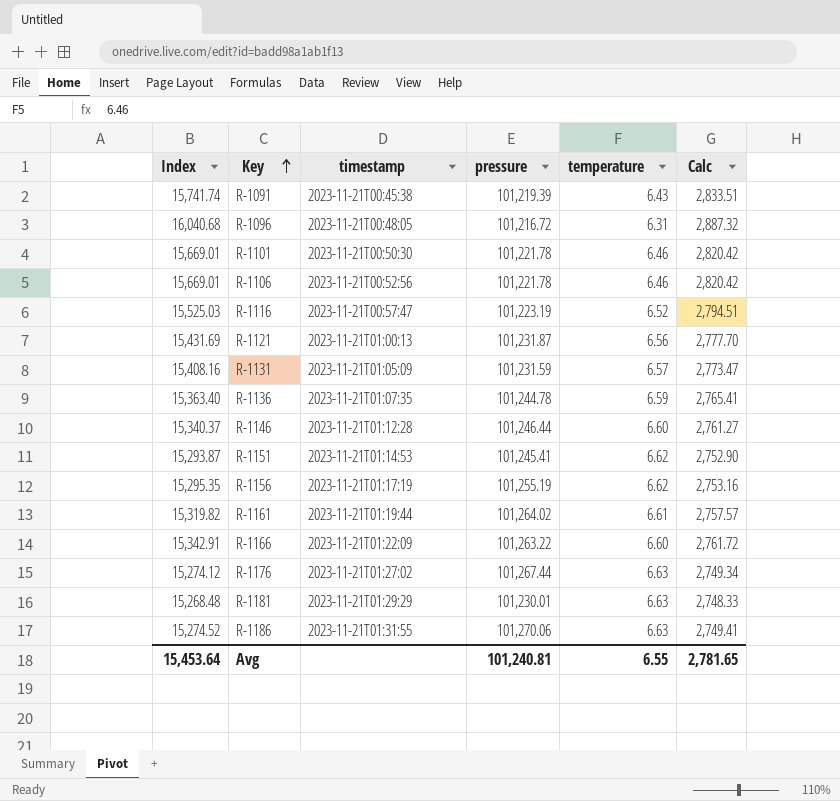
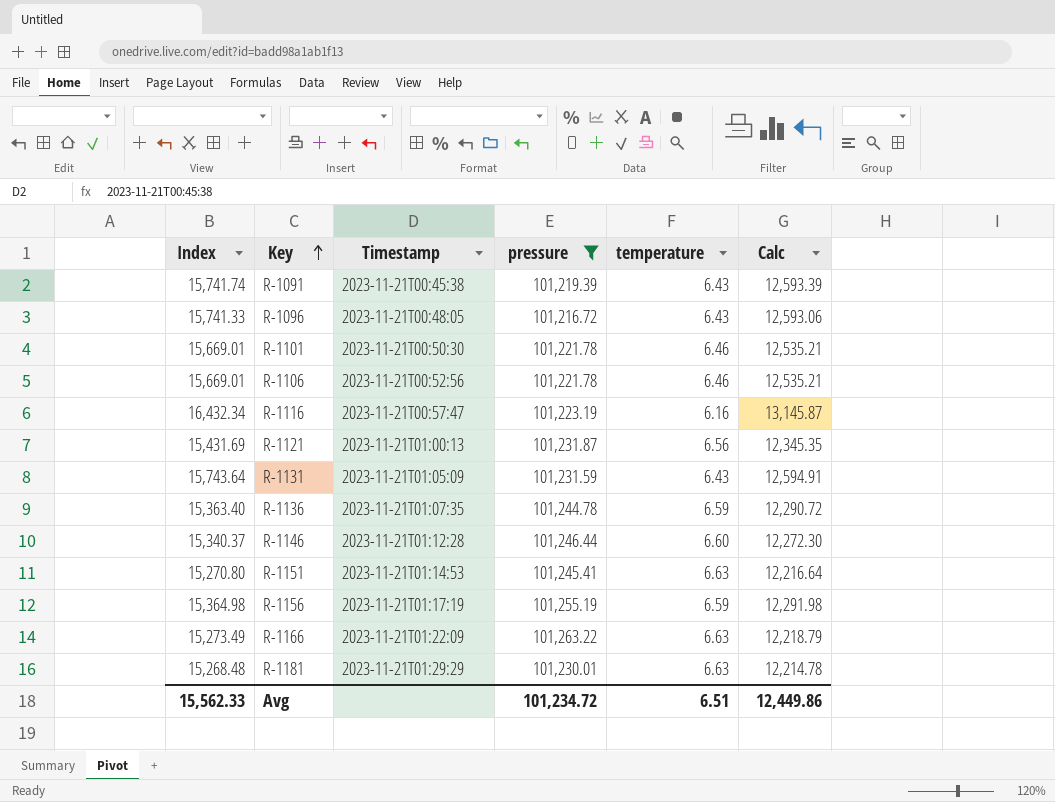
filter: none -> pressure <= 101,263.22
column name: timestamp -> Timestamp
column Calc | formula: [Index] * 0.18 -> [Index] * 0.8
R-1096 | Index: 16,040.68 -> 15,741.33
R-1096 | temperature: 6.31 -> 6.43
R-1116 | Index: 15,525.03 -> 16,432.34
R-1116 | temperature: 6.52 -> 6.16
R-1131 | Index: 15,408.16 -> 15,743.64
R-1131 | temperature: 6.57 -> 6.43
R-1151 | Index: 15,293.87 -> 15,270.80
R-1151 | temperature: 6.62 -> 6.63
R-1156 | Index: 15,295.35 -> 15,364.98
R-1156 | temperature: 6.62 -> 6.59
R-1166 | Index: 15,342.91 -> 15,273.49
R-1166 | temperature: 6.60 -> 6.63
Avg | Index: 15,453.64 -> 15,562.33
Avg | pressure: 101,240.81 -> 101,234.72
Avg | temperature: 6.55 -> 6.51
Avg | Calc: 2,781.65 -> 12,449.86

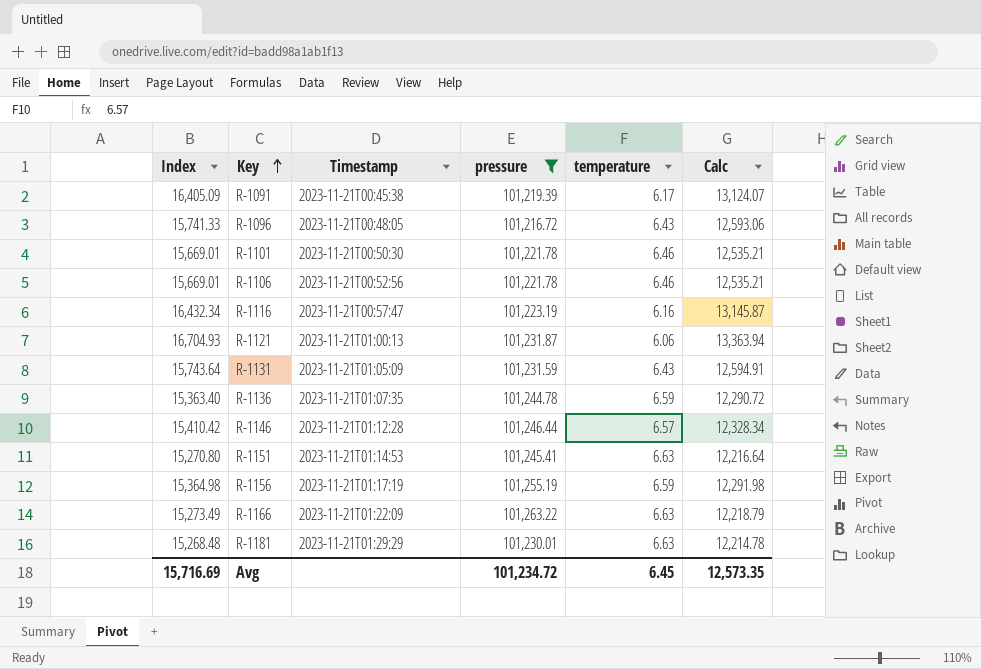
R-1091 | Index: 15,741.74 -> 16,405.09
R-1091 | temperature: 6.43 -> 6.17
R-1091 | Calc: 12,593.39 -> 13,124.07
R-1121 | Index: 15,431.69 -> 16,704.93
R-1121 | temperature: 6.56 -> 6.06
R-1121 | Calc: 12,345.35 -> 13,363.94
R-1146 | Index: 15,340.37 -> 15,410.42
R-1146 | temperature: 6.60 -> 6.57
R-1146 | Calc: 12,272.30 -> 12,328.34
Avg | Index: 15,562.33 -> 15,716.69
Avg | temperature: 6.51 -> 6.45
Avg | Calc: 12,449.86 -> 12,573.35

